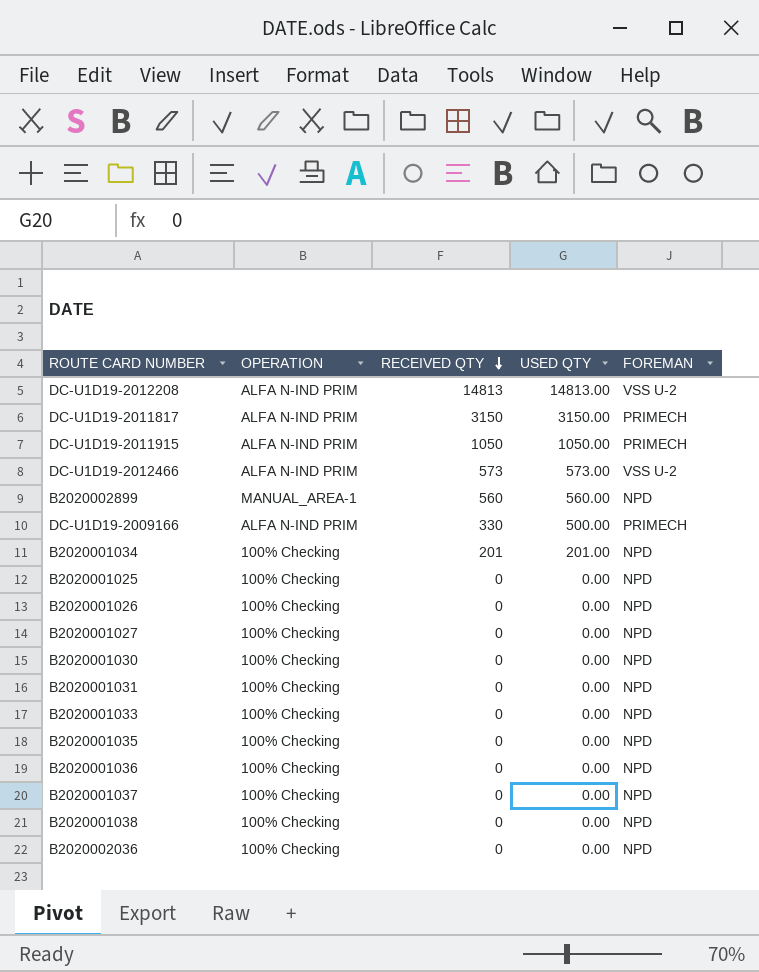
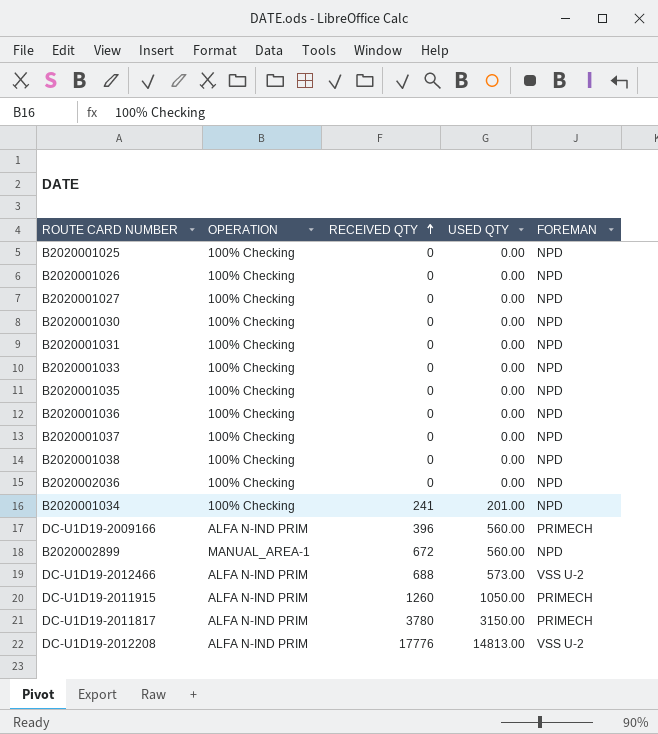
row order: RECEIVED QTY descending -> RECEIVED QTY ascending
B2020001034 | RECEIVED QTY: 201 -> 241
DC-U1D19-2009166 | RECEIVED QTY: 330 -> 396
DC-U1D19-2009166 | USED QTY: 500.00 -> 560.00
B2020002899 | RECEIVED QTY: 560 -> 672
DC-U1D19-2012466 | RECEIVED QTY: 573 -> 688
DC-U1D19-2011915 | RECEIVED QTY: 1050 -> 1260
DC-U1D19-2011817 | RECEIVED QTY: 3150 -> 3780
DC-U1D19-2012208 | RECEIVED QTY: 14813 -> 17776

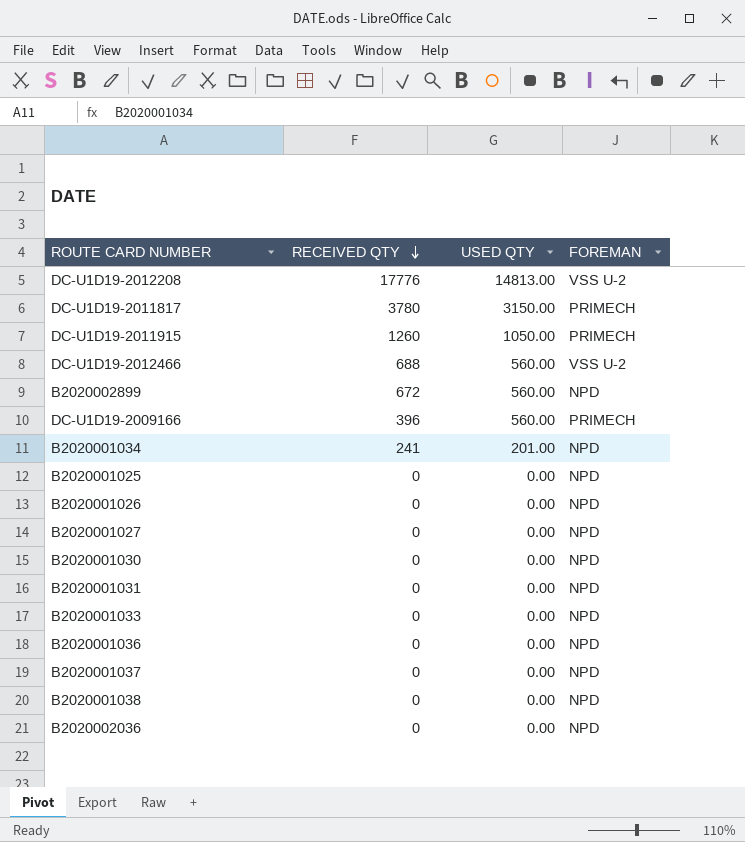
row order: RECEIVED QTY ascending -> RECEIVED QTY descending
column OPERATION | position: 2 -> none
row B2020001035: 100% Checking | 0 | 0.00 | NPD -> none
DC-U1D19-2012466 | USED QTY: 573.00 -> 560.00

